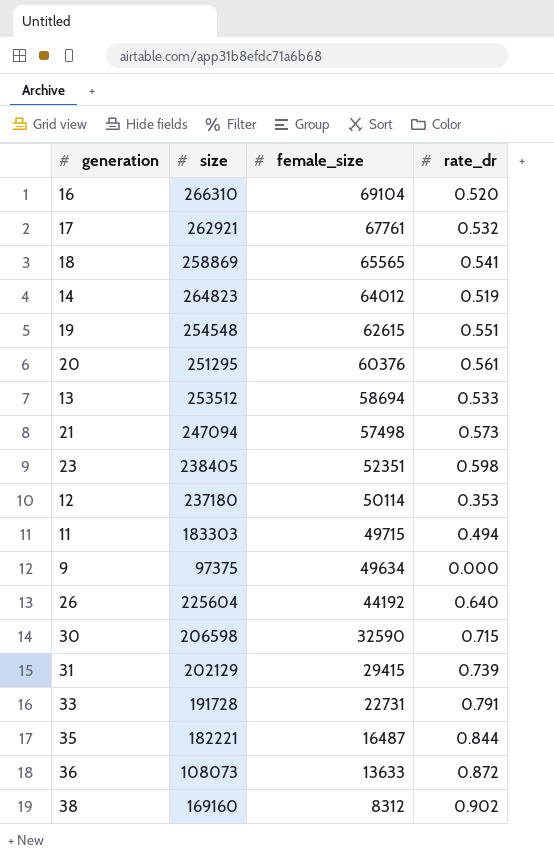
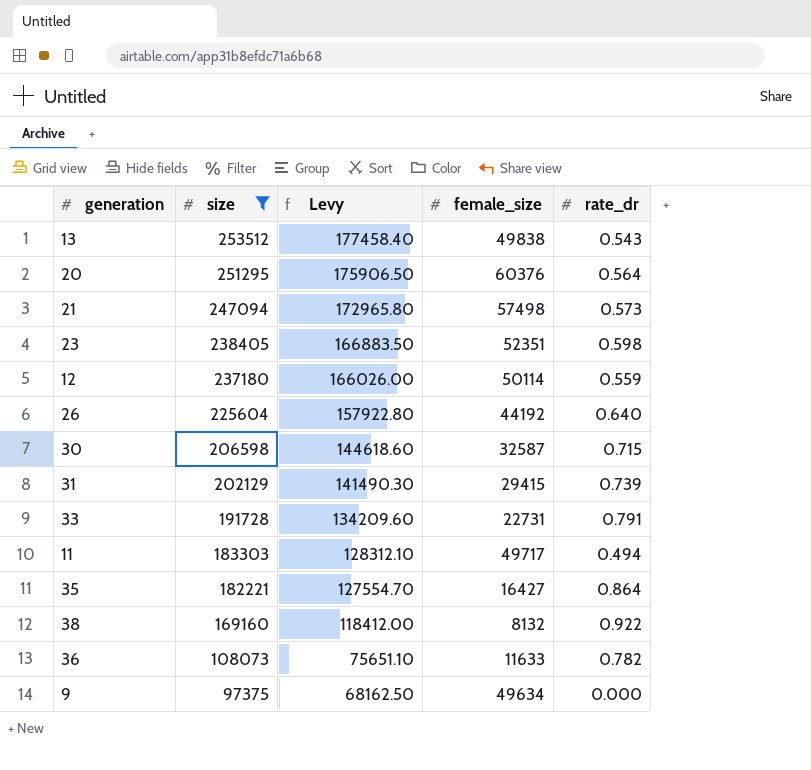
filter: none -> size <= 253512
row order: female_size descending -> size descending
column Levy | formula: none -> [size] * 0.7
13 | female_size: 58694 -> 49838
13 | rate_dr: 0.533 -> 0.543
20 | rate_dr: 0.561 -> 0.564
12 | rate_dr: 0.353 -> 0.559
30 | female_size: 32590 -> 32587
11 | female_size: 49715 -> 49717
35 | female_size: 16487 -> 16427
35 | rate_dr: 0.844 -> 0.864
38 | female_size: 8312 -> 8132
38 | rate_dr: 0.902 -> 0.922
36 | female_size: 13633 -> 11633
36 | rate_dr: 0.872 -> 0.782

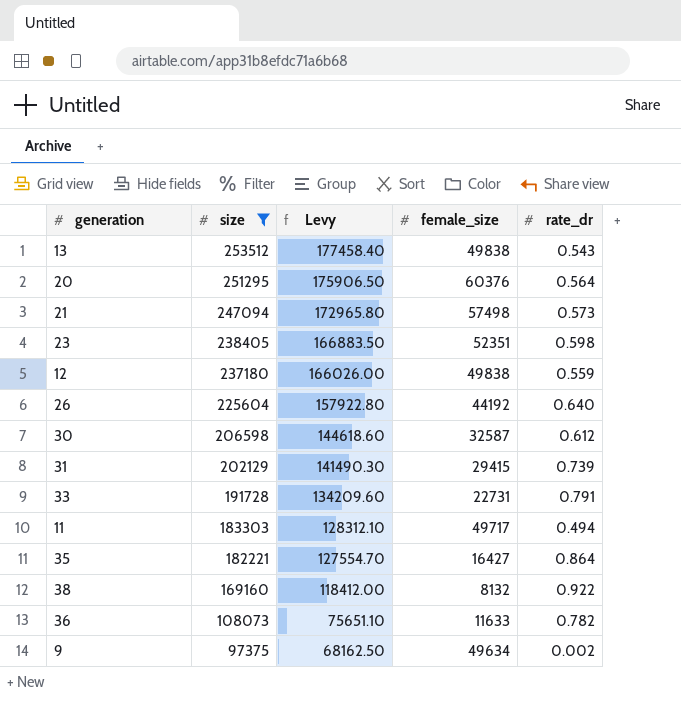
12 | female_size: 50114 -> 49838
30 | rate_dr: 0.715 -> 0.612
9 | rate_dr: 0.000 -> 0.002

